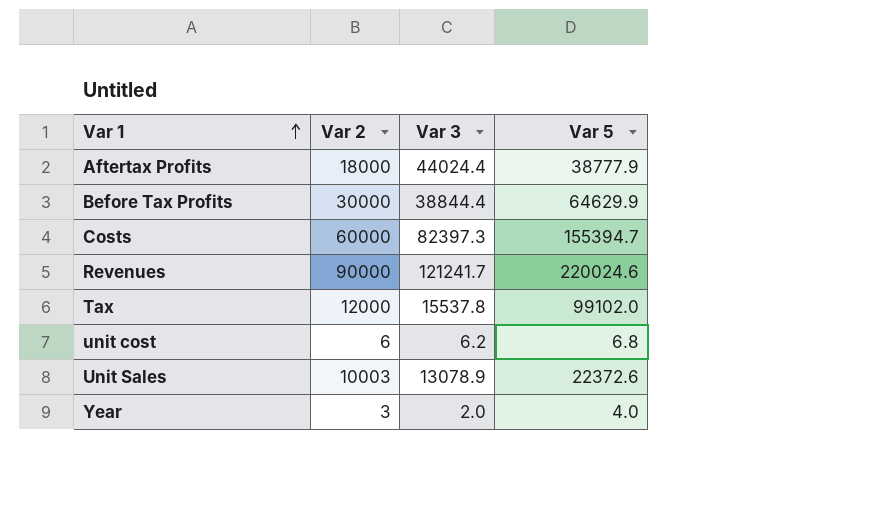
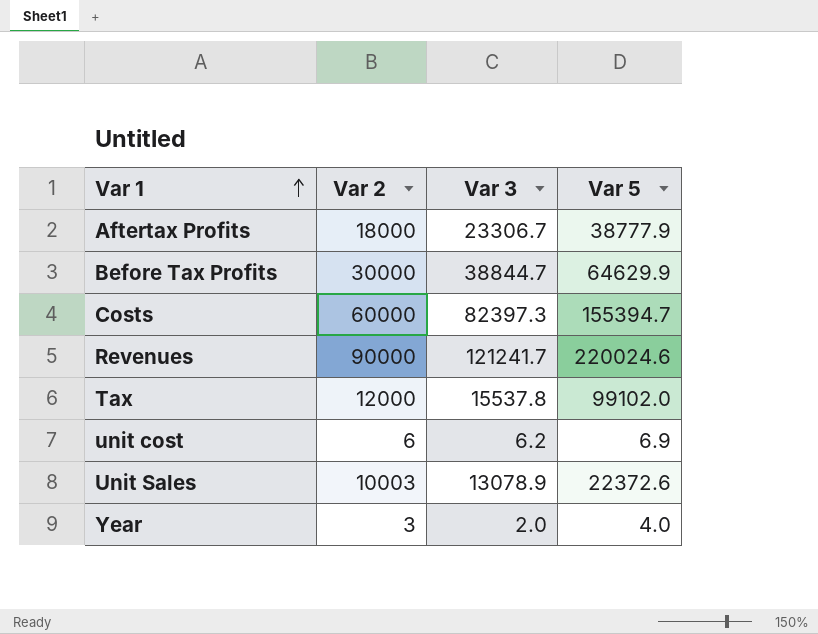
Aftertax Profits | Var 3: 44024.4 -> 23306.7
Before Tax Profits | Var 3: 38844.4 -> 38844.7
unit cost | Var 5: 6.8 -> 6.9

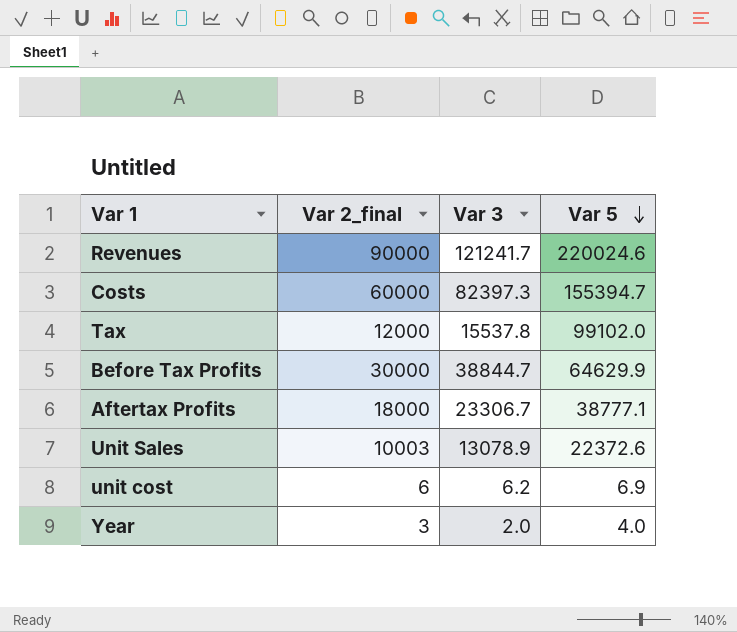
row order: Var 1 ascending -> Var 5 descending
column name: Var 2 -> Var 2_final
Aftertax Profits | Var 5: 38777.9 -> 38777.1

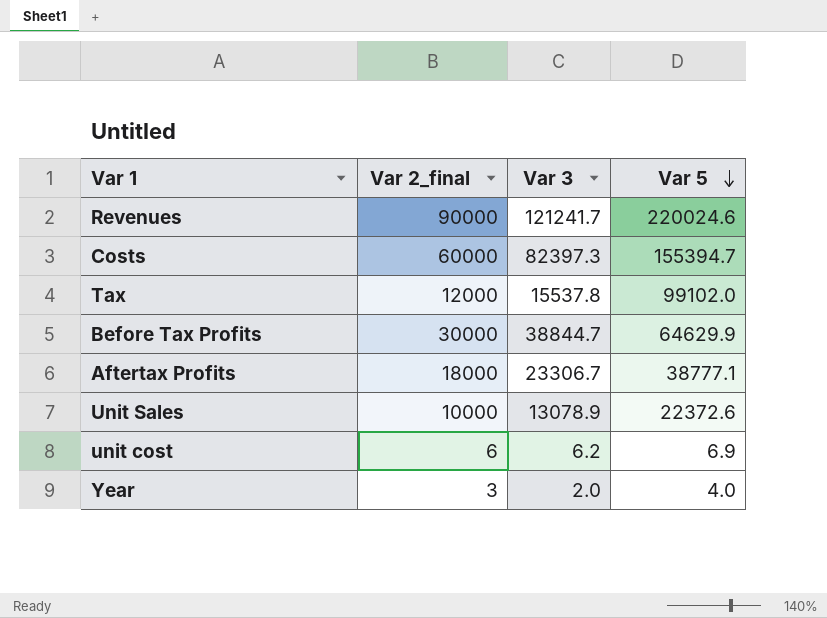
Unit Sales | Var 2_final: 10003 -> 10000

